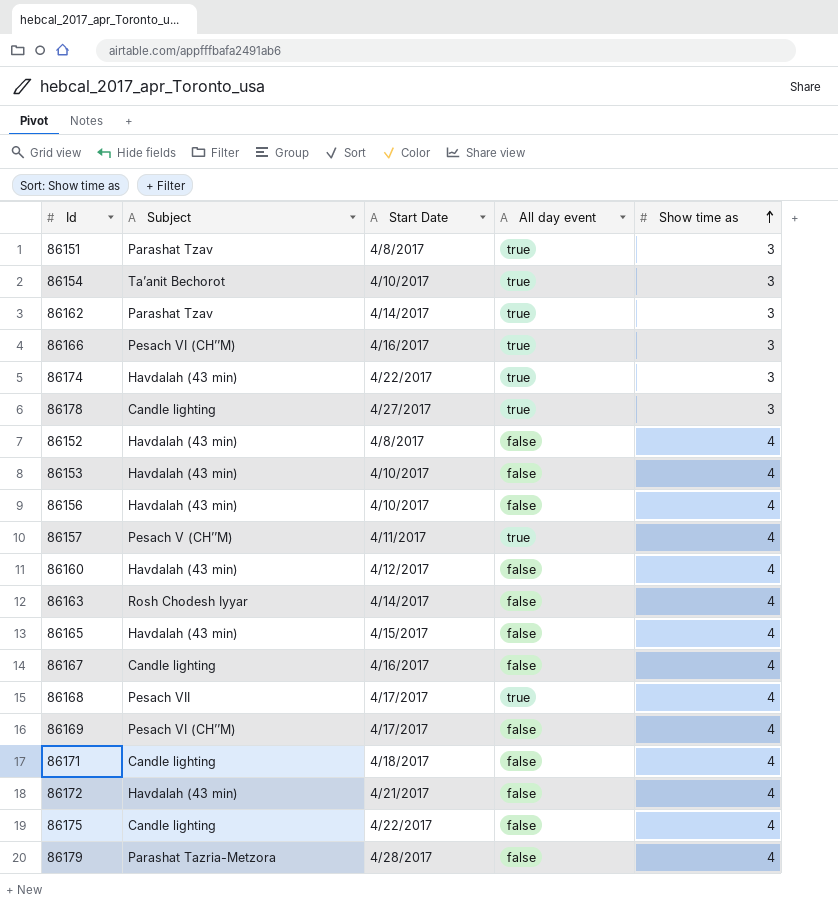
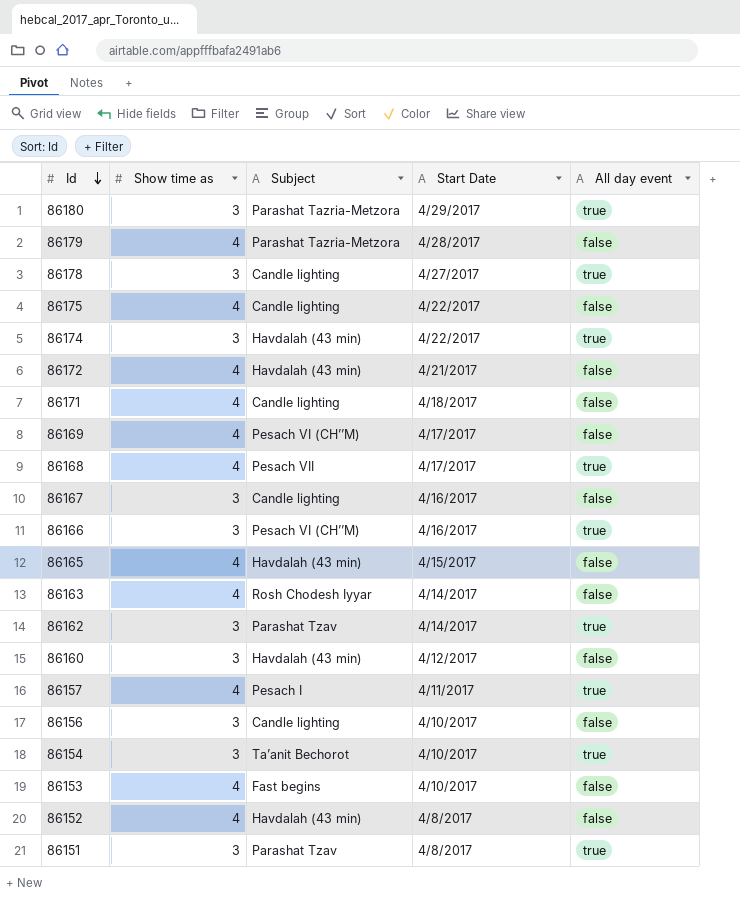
row order: Show time as ascending -> Id descending
column Show time as | position: 5 -> 2
row 86180: none -> 3 | Parashat Tazria-Metzora | 4/29/2017 | true
86167 | Show time as: 4 -> 3
86160 | Show time as: 4 -> 3
86157 | Subject: Pesach V (CH’’M) -> Pesach I
86156 | Show time as: 4 -> 3
86156 | Subject: Havdalah (43 min) -> Candle lighting
86153 | Subject: Havdalah (43 min) -> Fast begins

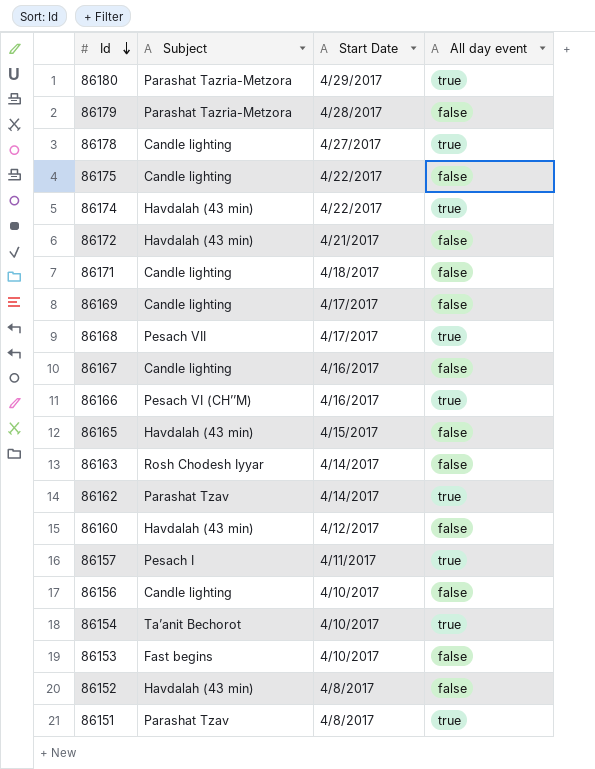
column Show time as | position: 2 -> none
86169 | Subject: Pesach VI (CH’’M) -> Candle lighting

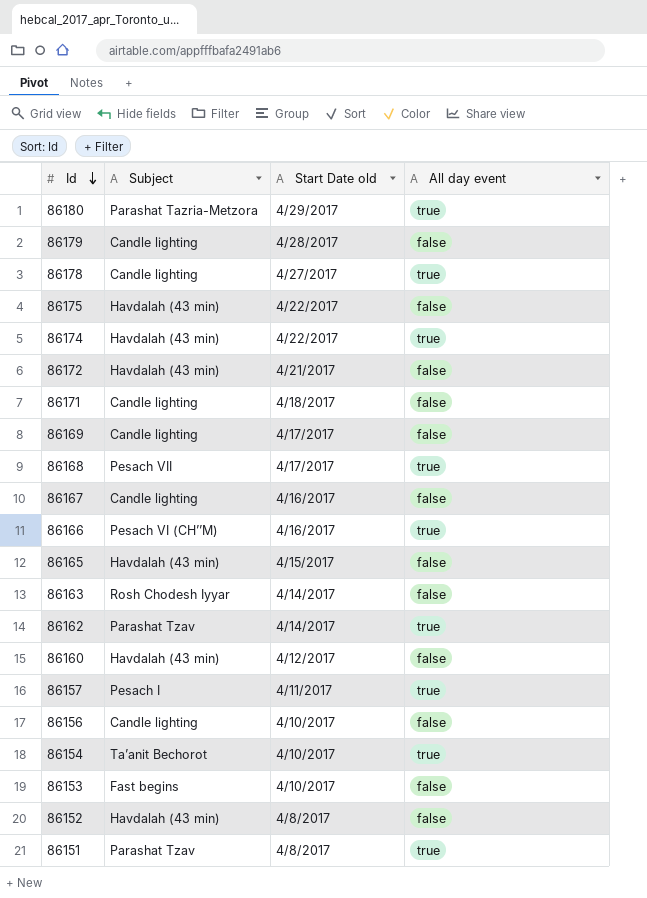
column name: Start Date -> Start Date old
86179 | Subject: Parashat Tazria-Metzora -> Candle lighting
86175 | Subject: Candle lighting -> Havdalah (43 min)

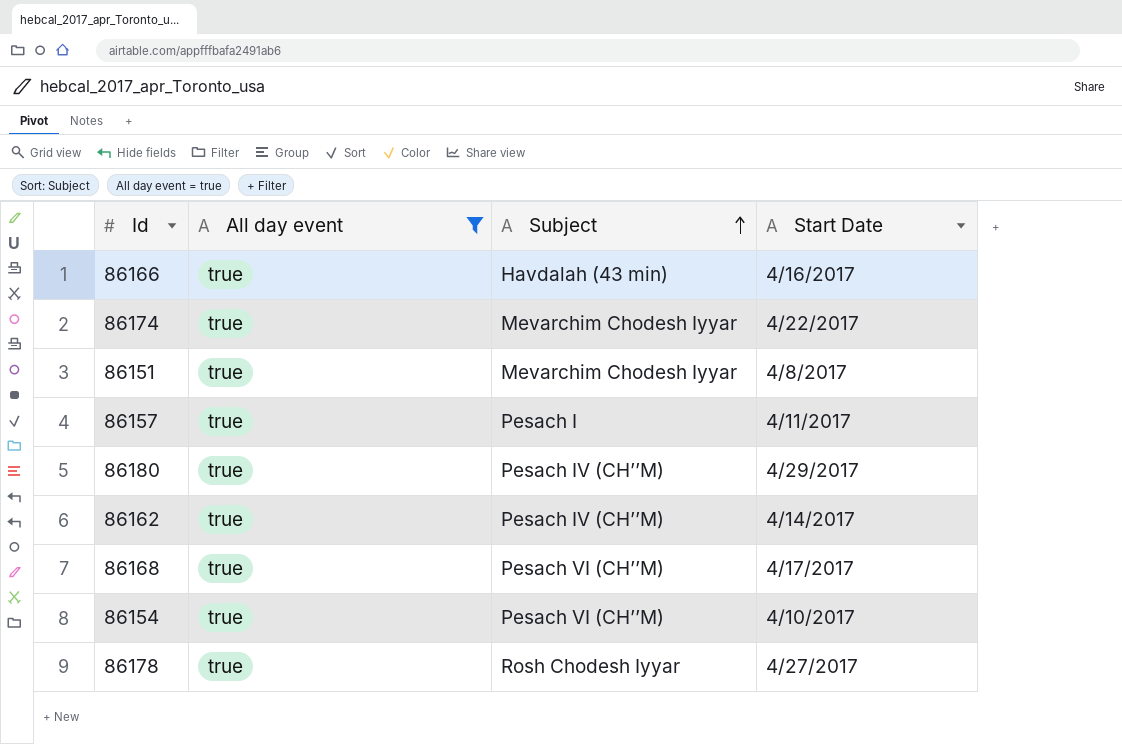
filter: none -> All day event = true
row order: Id descending -> Subject ascending
column All day event | position: 4 -> 2
column name: Start Date old -> Start Date
86166 | Subject: Pesach VI (CH’’M) -> Havdalah (43 min)
86174 | Subject: Havdalah (43 min) -> Mevarchim Chodesh Iyyar
86151 | Subject: Parashat Tzav -> Mevarchim Chodesh Iyyar
86180 | Subject: Parashat Tazria-Metzora -> Pesach IV (CH’’M)
86162 | Subject: Parashat Tzav -> Pesach IV (CH’’M)
86168 | Subject: Pesach VII -> Pesach VI (CH’’M)
86154 | Subject: Ta’anit Bechorot -> Pesach VI (CH’’M)
86178 | Subject: Candle lighting -> Rosh Chodesh Iyyar

